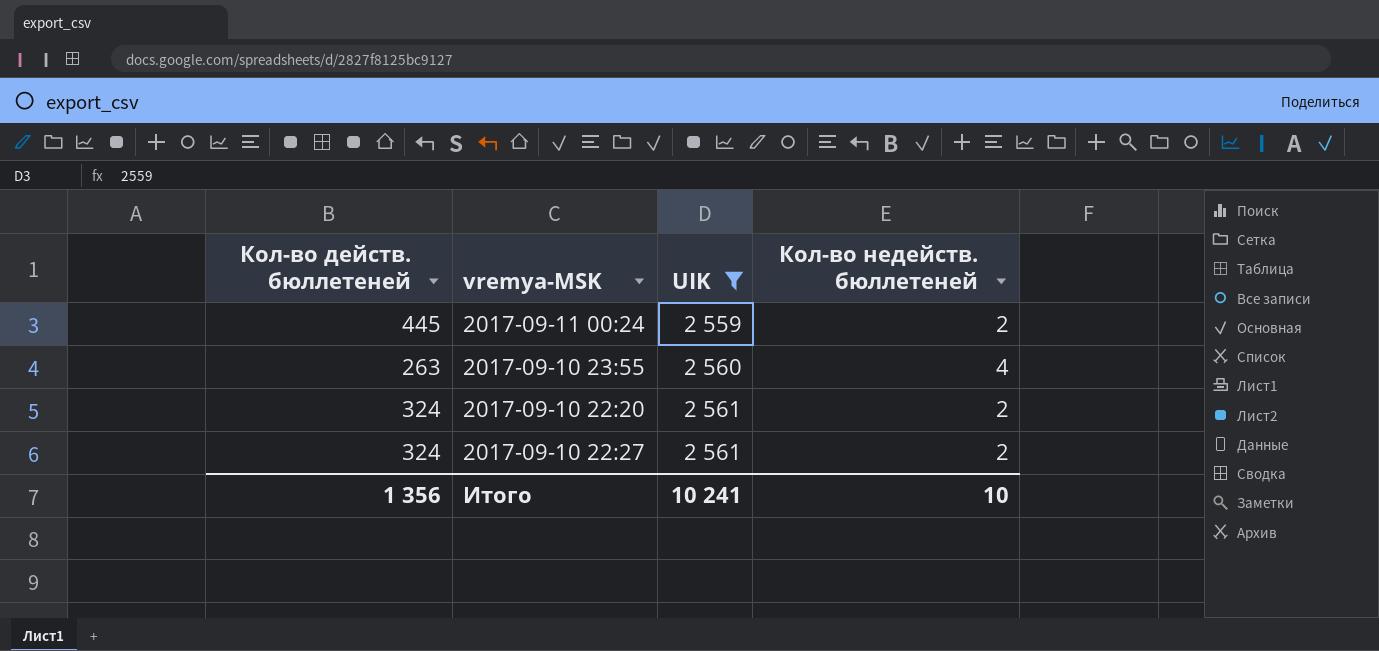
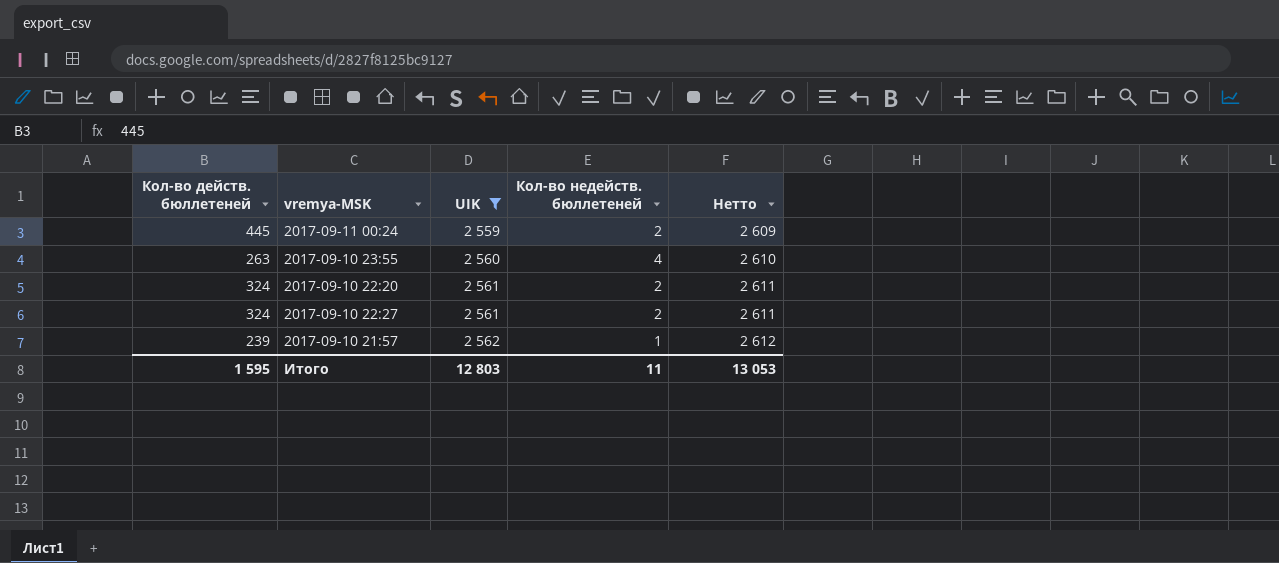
column Нетто | formula: none -> [UIK] + 50
row 2017-09-10 21:57: none -> 239 | 2 562 | 1 | 2 612
Итого | Кол-во действ. бюллетеней: 1 356 -> 1 595
Итого | UIK: 10 241 -> 12 803
Итого | Кол-во недейств. бюллетеней: 10 -> 11

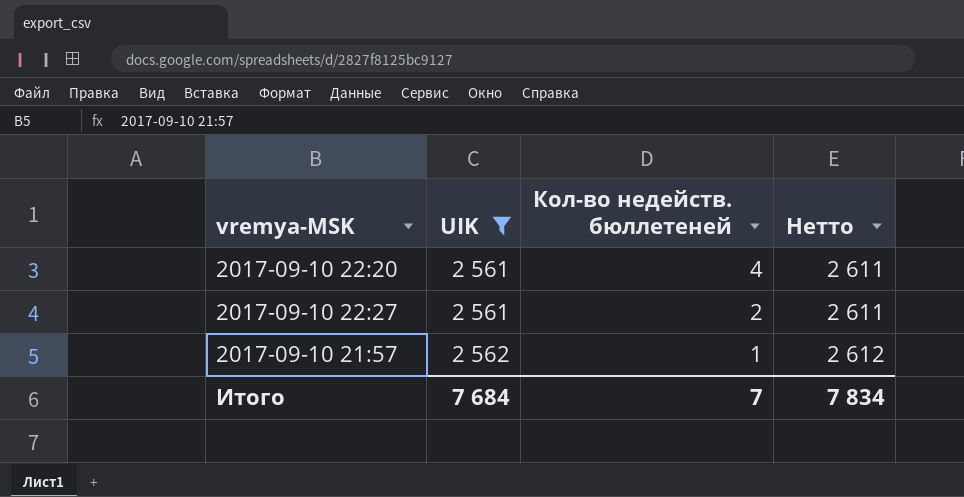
column Кол-во действ. бюллетеней | position: 1 -> none
row 2017-09-11 00:24: 445 | 2 559 | 2 | 2 609 -> none
row 2017-09-10 23:55: 263 | 2 560 | 4 | 2 610 -> none
2017-09-10 22:20 | Кол-во недейств. бюллетеней: 2 -> 4
Итого | UIK: 12 803 -> 7 684
Итого | Кол-во недейств. бюллетеней: 11 -> 7
Итого | Нетто: 13 053 -> 7 834

